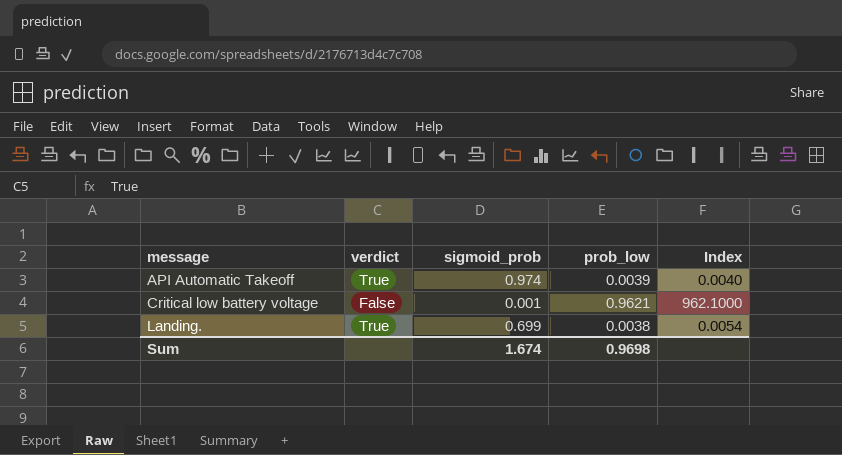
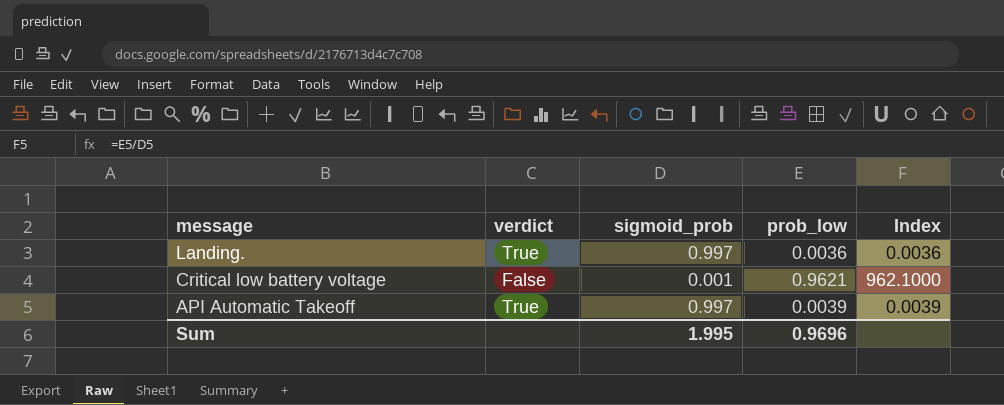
row order: message ascending -> message descending
Landing. | sigmoid_prob: 0.699 -> 0.997
Landing. | prob_low: 0.0038 -> 0.0036
Landing. | Index: 0.0054 -> 0.0036
API Automatic Takeoff | sigmoid_prob: 0.974 -> 0.997
API Automatic Takeoff | Index: 0.0040 -> 0.0039
Sum | sigmoid_prob: 1.674 -> 1.995
Sum | prob_low: 0.9698 -> 0.9696

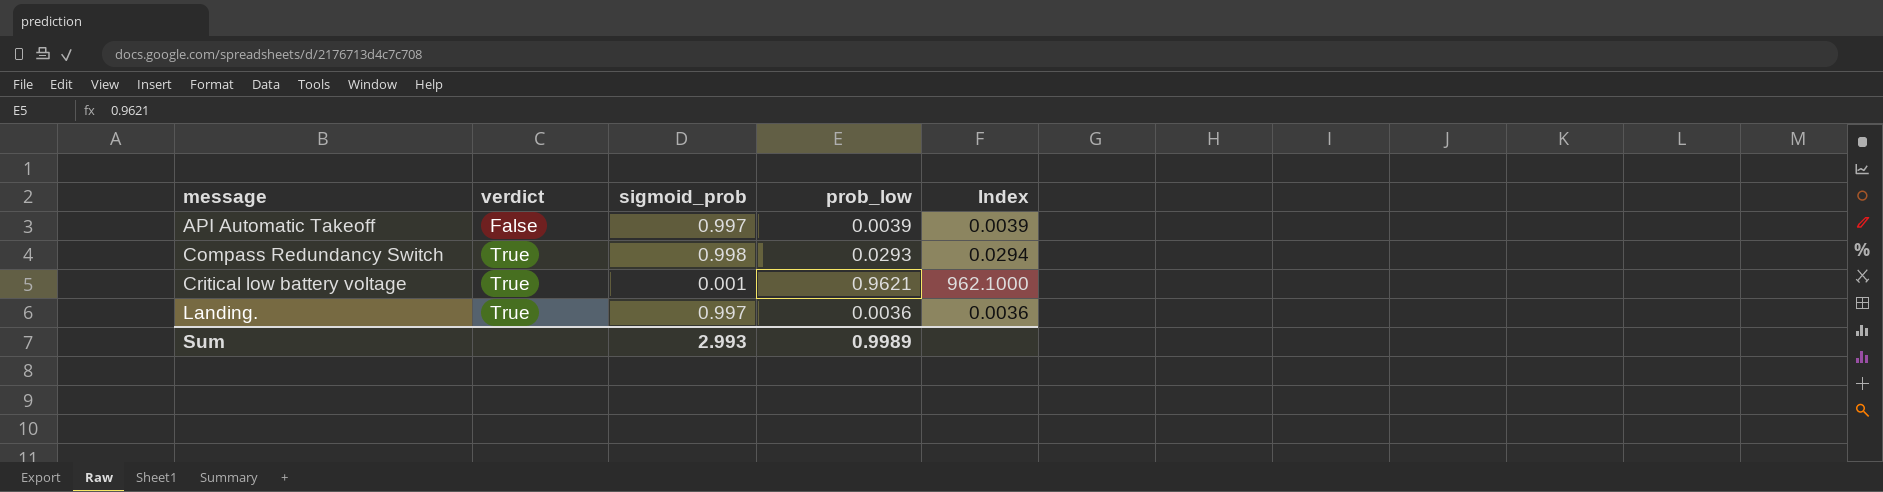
row order: message descending -> message ascending
API Automatic Takeoff | verdict: True -> False
row Compass Redundancy Switch: none -> True | 0.998 | 0.0293 | 0.0294
Critical low battery voltage | verdict: False -> True
Sum | sigmoid_prob: 1.995 -> 2.993
Sum | prob_low: 0.9696 -> 0.9989

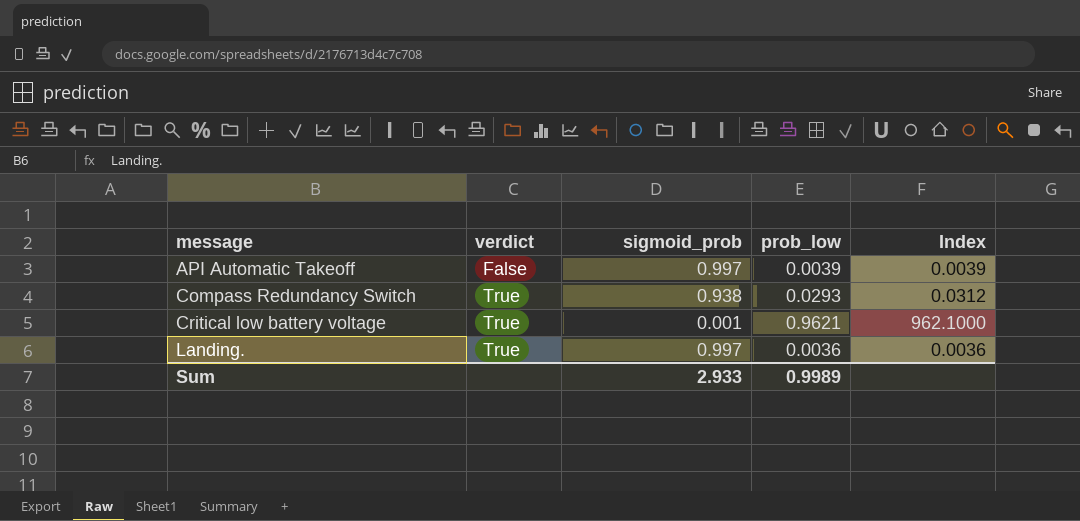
Compass Redundancy Switch | sigmoid_prob: 0.998 -> 0.938
Compass Redundancy Switch | Index: 0.0294 -> 0.0312
Sum | sigmoid_prob: 2.993 -> 2.933

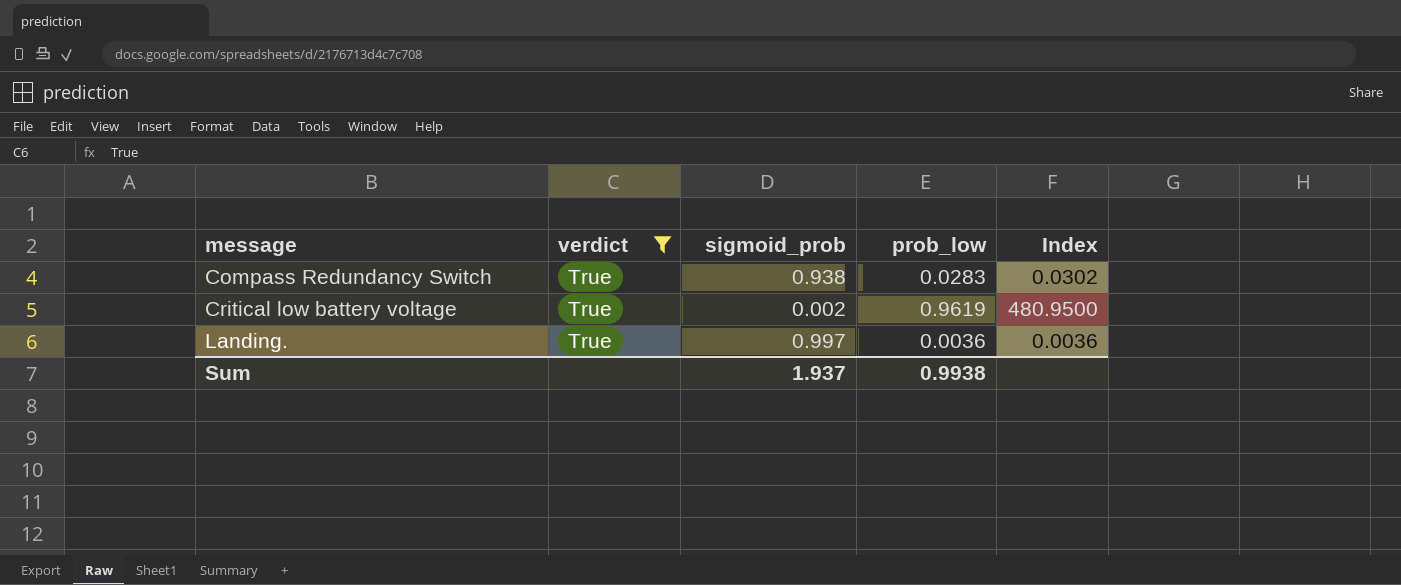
filter: none -> verdict = True
Compass Redundancy Switch | prob_low: 0.0293 -> 0.0283
Compass Redundancy Switch | Index: 0.0312 -> 0.0302
Critical low battery voltage | sigmoid_prob: 0.001 -> 0.002
Critical low battery voltage | prob_low: 0.9621 -> 0.9619
Critical low battery voltage | Index: 962.1000 -> 480.9500
Sum | sigmoid_prob: 2.933 -> 1.937
Sum | prob_low: 0.9989 -> 0.9938

